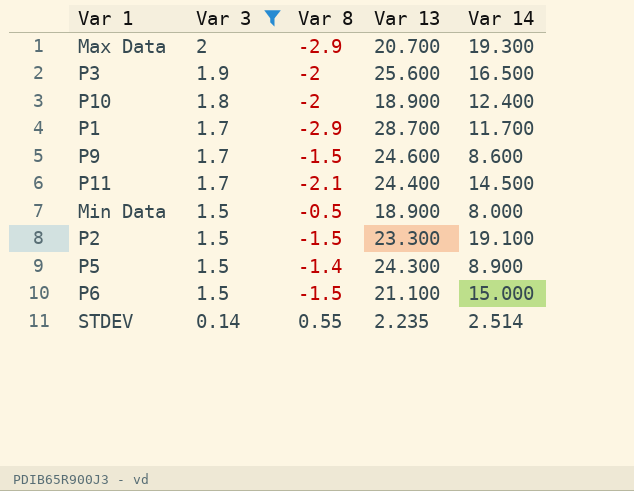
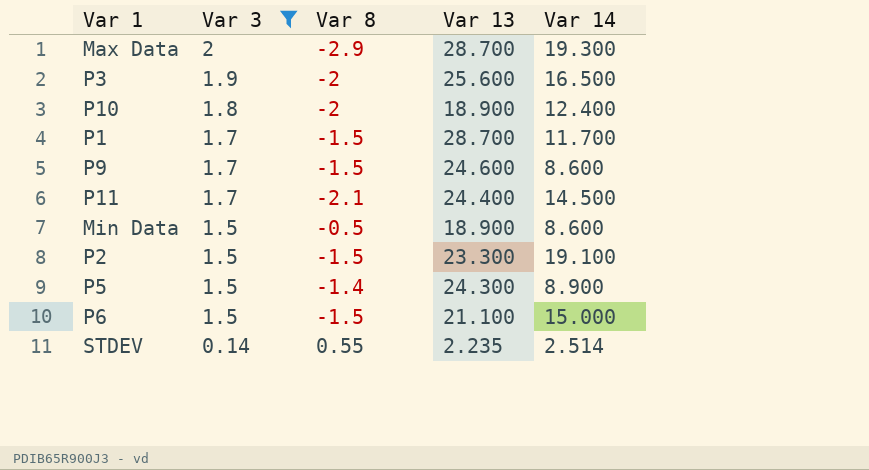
Max Data | Var 13: 20.700 -> 28.700
P1 | Var 8: -2.9 -> -1.5
Min Data | Var 14: 8.000 -> 8.600

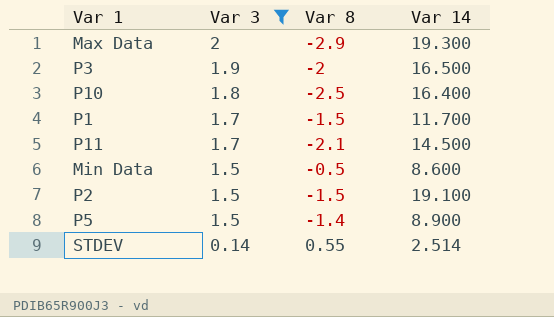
column Var 13 | position: 4 -> none
row P9: 1.7 | -1.5 | 24.600 | 8.600 -> none
row P6: 1.5 | -1.5 | 21.100 | 15.000 -> none
P10 | Var 8: -2 -> -2.5
P10 | Var 14: 12.400 -> 16.400

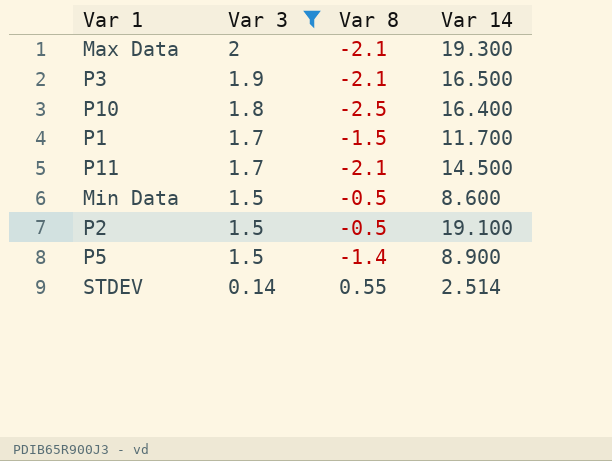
Max Data | Var 8: -2.9 -> -2.1
P3 | Var 8: -2 -> -2.1
P2 | Var 8: -1.5 -> -0.5

